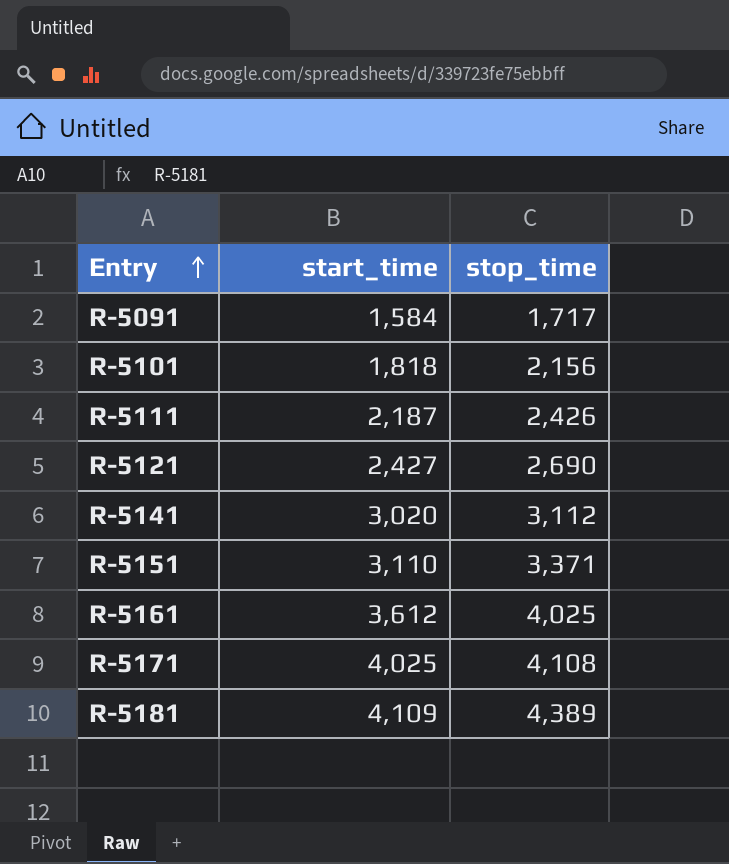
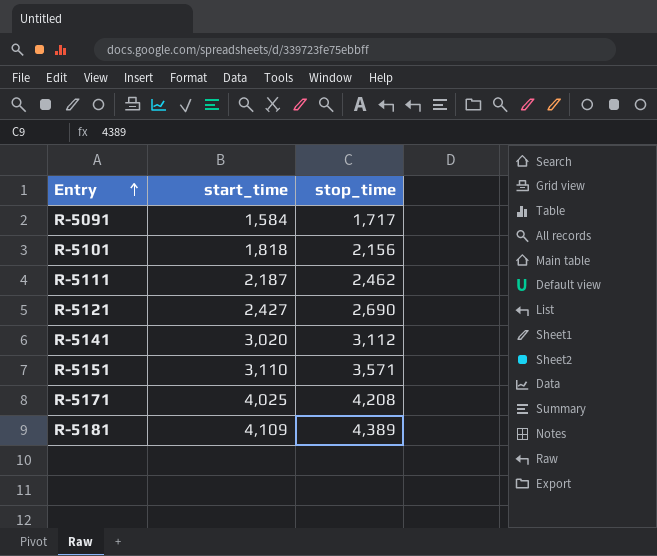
row R-5161: 3,612 | 4,025 -> none
R-5111 | stop_time: 2,426 -> 2,462
R-5151 | stop_time: 3,371 -> 3,571
R-5171 | stop_time: 4,108 -> 4,208

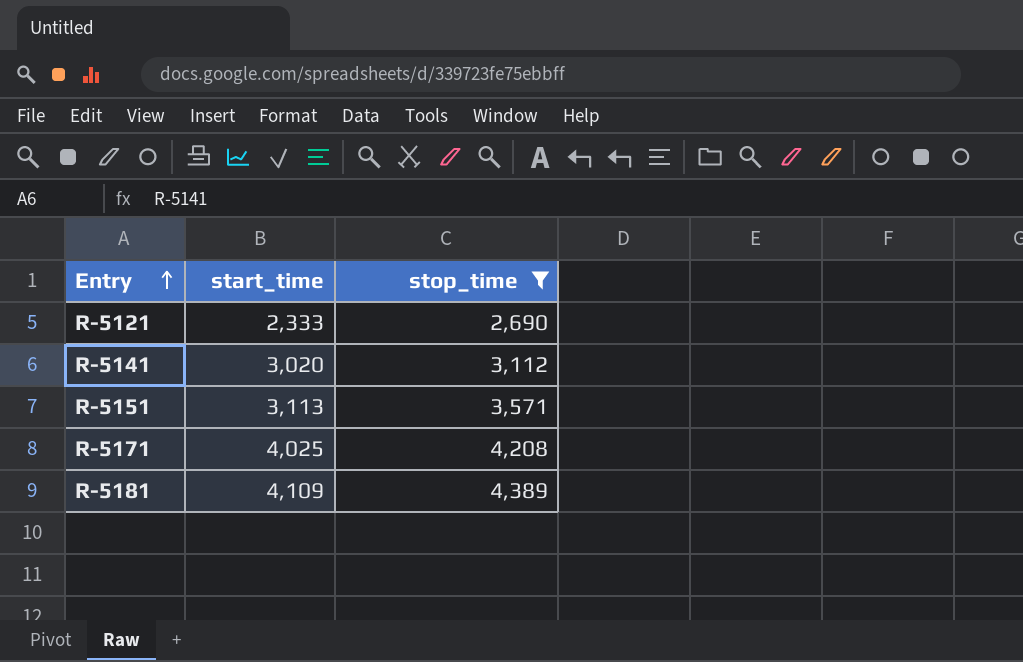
filter: none -> stop_time >= 2,690
R-5121 | start_time: 2,427 -> 2,333
R-5151 | start_time: 3,110 -> 3,113

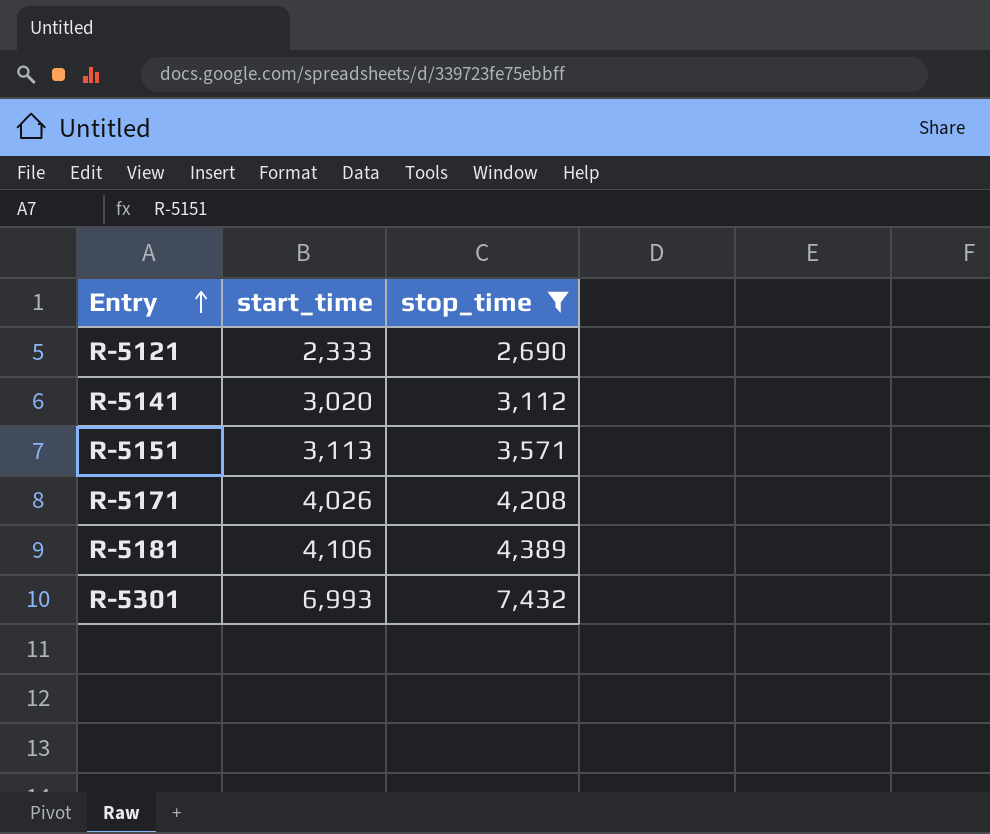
R-5171 | start_time: 4,025 -> 4,026
R-5181 | start_time: 4,109 -> 4,106
row R-5301: none -> 6,993 | 7,432

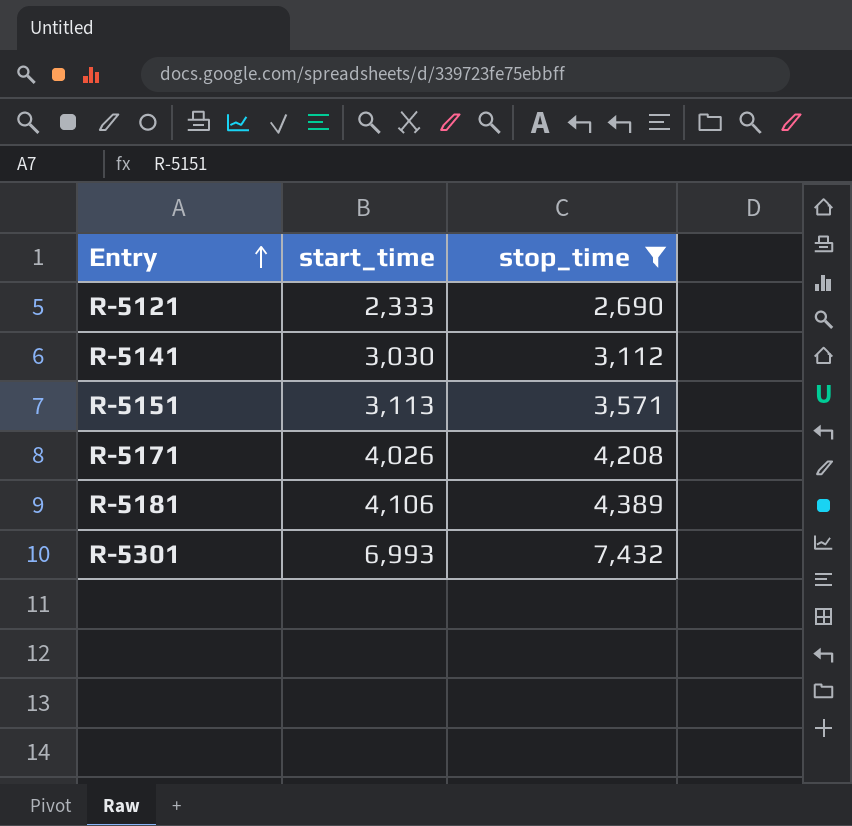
R-5141 | start_time: 3,020 -> 3,030

